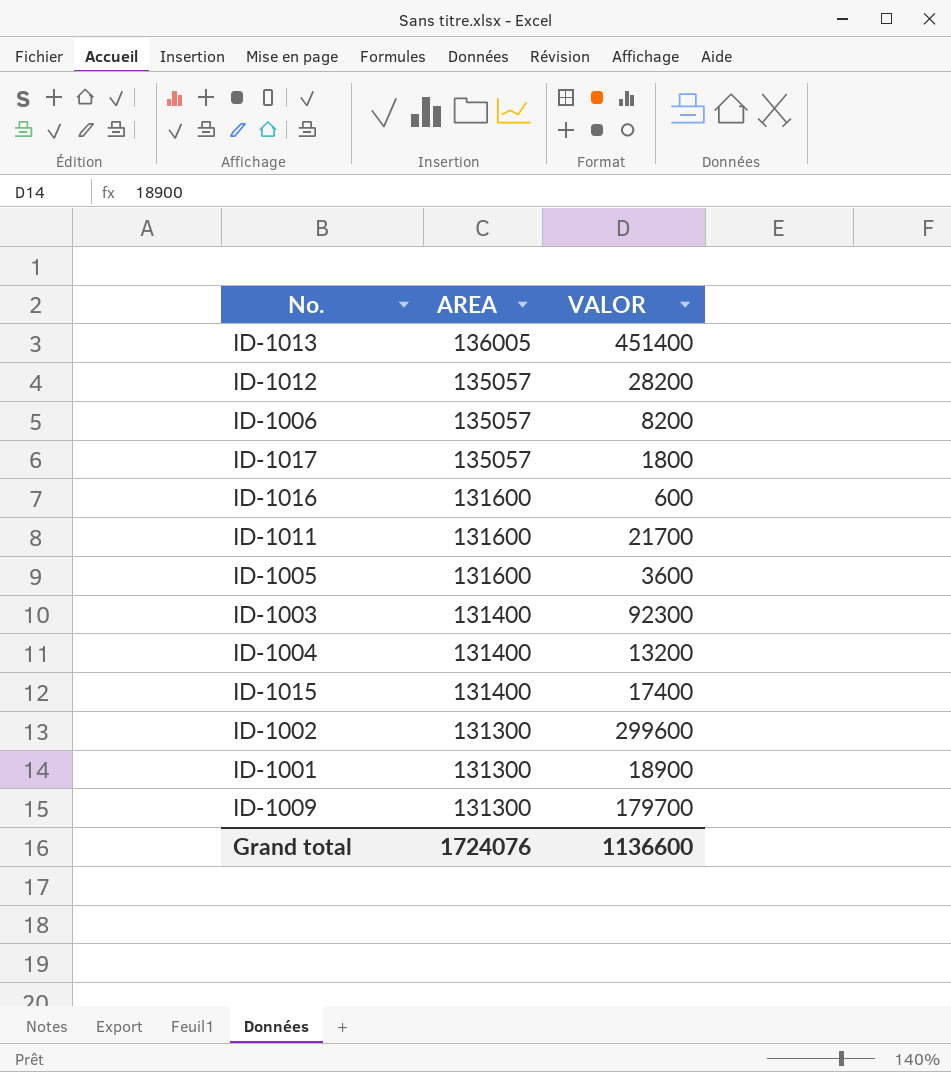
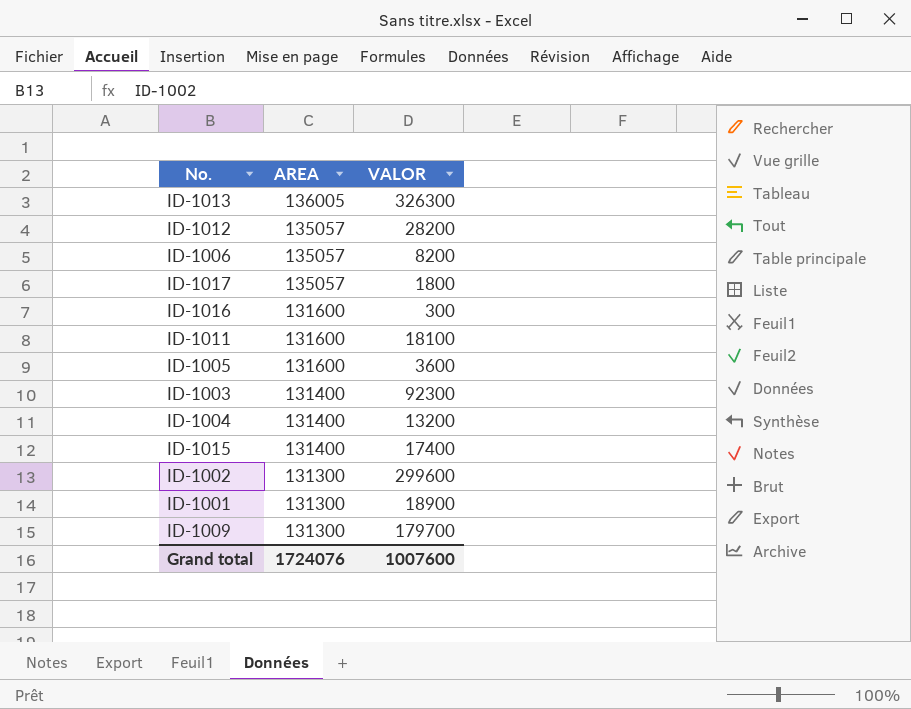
ID-1013 | VALOR: 451400 -> 326300
ID-1016 | VALOR: 600 -> 300
ID-1011 | VALOR: 21700 -> 18100
Grand total | VALOR: 1136600 -> 1007600

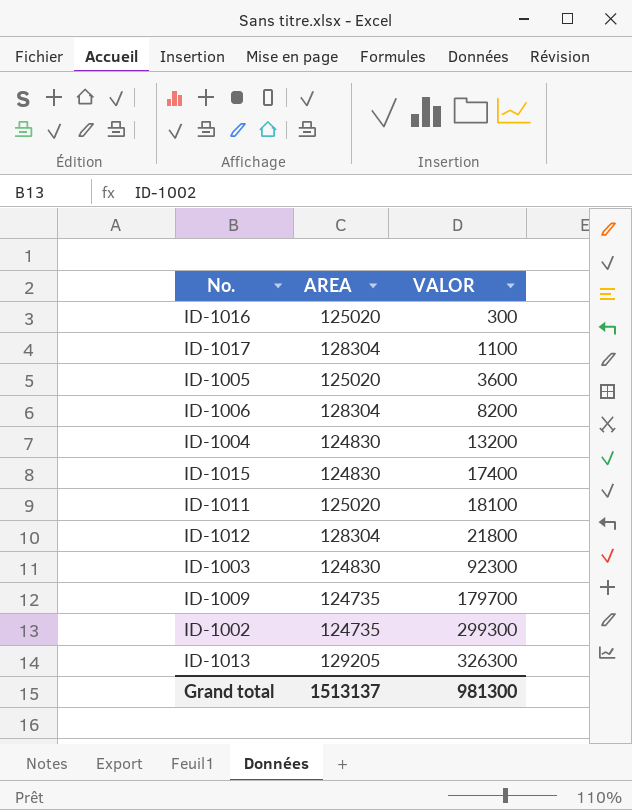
row order: AREA descending -> VALOR ascending
row ID-1001: 131300 | 18900 -> none
ID-1016 | AREA: 131600 -> 125020
ID-1017 | AREA: 135057 -> 128304
ID-1017 | VALOR: 1800 -> 1100
ID-1005 | AREA: 131600 -> 125020
ID-1006 | AREA: 135057 -> 128304
ID-1004 | AREA: 131400 -> 124830
ID-1015 | AREA: 131400 -> 124830
ID-1011 | AREA: 131600 -> 125020
ID-1012 | AREA: 135057 -> 128304
ID-1012 | VALOR: 28200 -> 21800
ID-1003 | AREA: 131400 -> 124830
ID-1009 | AREA: 131300 -> 124735
ID-1002 | AREA: 131300 -> 124735
ID-1002 | VALOR: 299600 -> 299300
ID-1013 | AREA: 136005 -> 129205
Grand total | AREA: 1724076 -> 1513137
Grand total | VALOR: 1007600 -> 981300

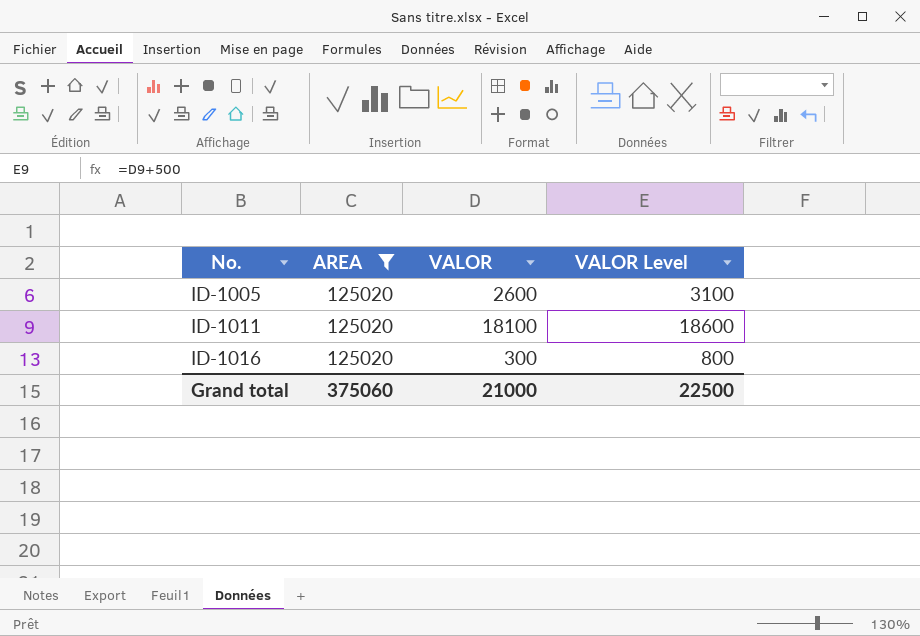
filter: none -> AREA = 125020
row order: VALOR ascending -> No. ascending
column VALOR Level | formula: none -> [VALOR] + 500
ID-1005 | VALOR: 3600 -> 2600
Grand total | AREA: 1513137 -> 375060
Grand total | VALOR: 981300 -> 21000

